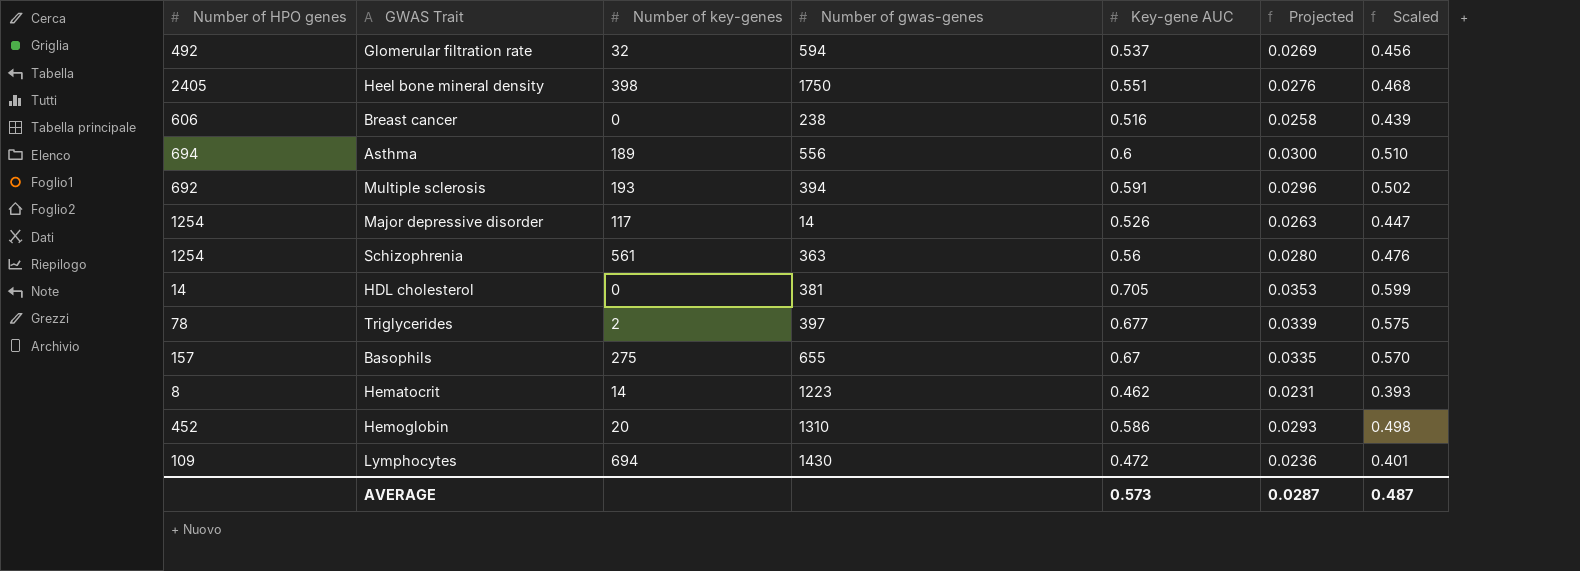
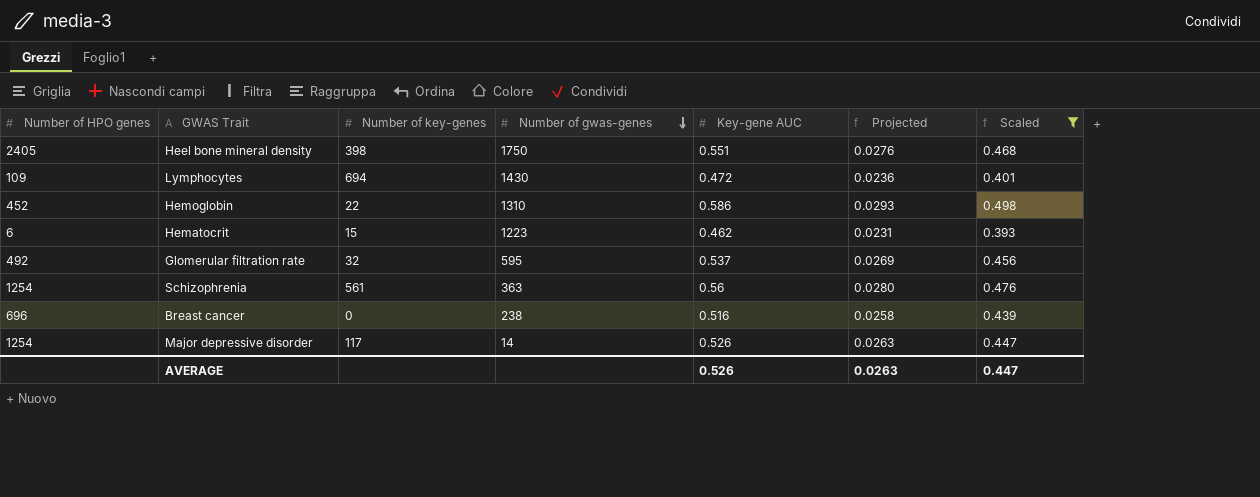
filter: none -> Scaled <= 0.498
row order: none -> Number of gwas-genes descending
Hemoglobin | Number of key-genes: 20 -> 22
Hematocrit | Number of HPO genes: 8 -> 6
Hematocrit | Number of key-genes: 14 -> 15
Glomerular filtration rate | Number of gwas-genes: 594 -> 595
Breast cancer | Number of HPO genes: 606 -> 696
AVERAGE | Key-gene AUC: 0.573 -> 0.526
AVERAGE | Projected: 0.0287 -> 0.0263
AVERAGE | Scaled: 0.487 -> 0.447

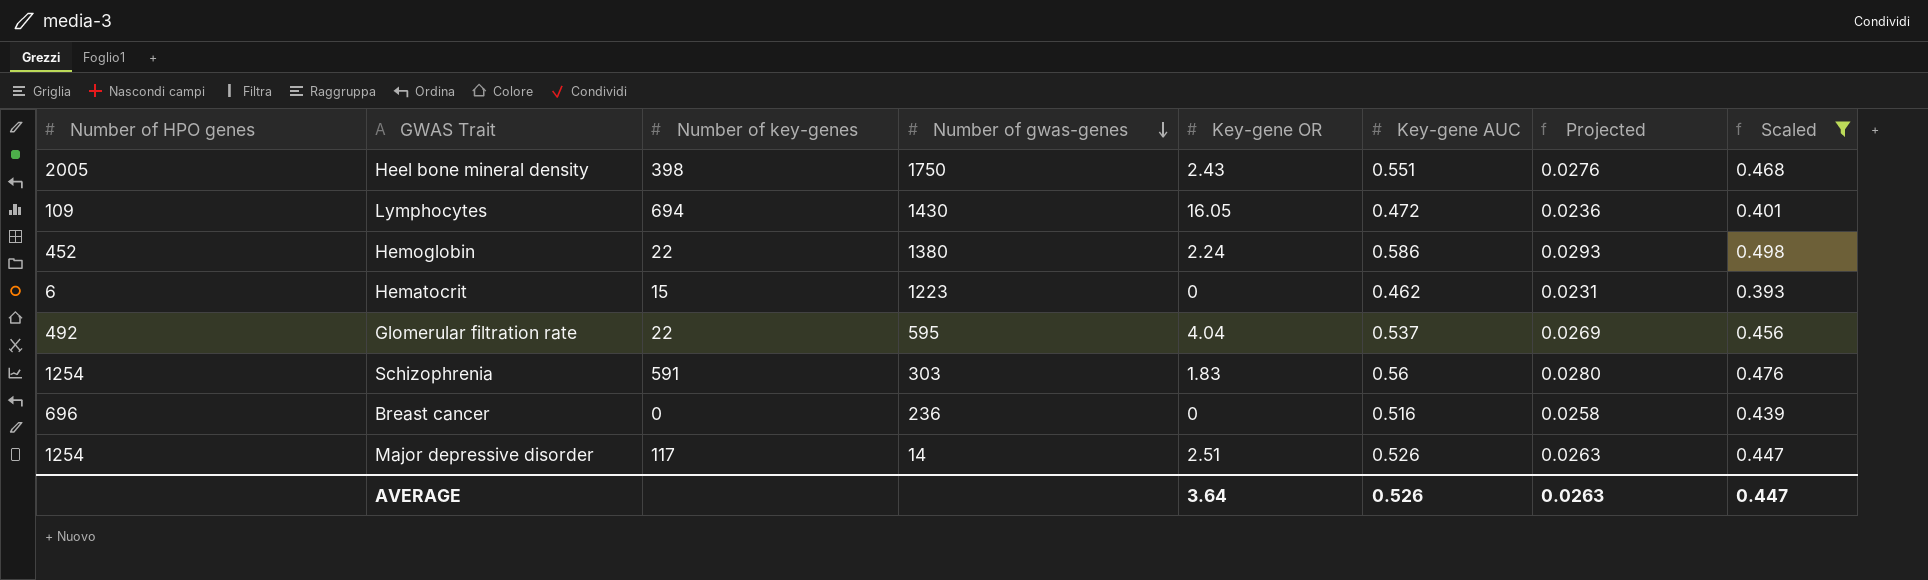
column Key-gene OR | position: none -> 5
Heel bone mineral density | Number of HPO genes: 2405 -> 2005
Hemoglobin | Number of gwas-genes: 1310 -> 1380
Glomerular filtration rate | Number of key-genes: 32 -> 22
Schizophrenia | Number of key-genes: 561 -> 591
Schizophrenia | Number of gwas-genes: 363 -> 303
Breast cancer | Number of gwas-genes: 238 -> 236

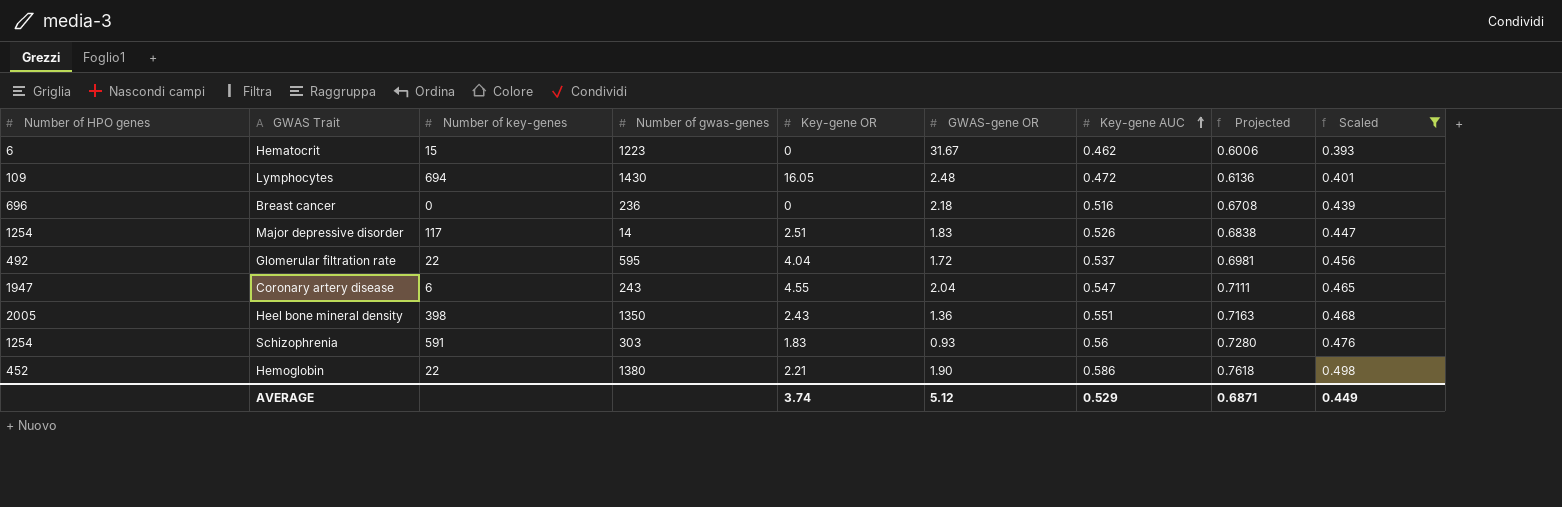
row order: Number of gwas-genes descending -> Key-gene AUC ascending
column GWAS-gene OR | position: none -> 6
column Projected | formula: [Key-gene AUC] * 0.05 -> [Key-gene AUC] * 1.3
row Coronary artery disease: none -> 1947 | 6 | 243 | 4.55 | 2.04 | 0.547 | 0.7111 | 0.465
Heel bone mineral density | Number of gwas-genes: 1750 -> 1350
Hemoglobin | Key-gene OR: 2.24 -> 2.21
AVERAGE | Key-gene OR: 3.64 -> 3.74
AVERAGE | Key-gene AUC: 0.526 -> 0.529
AVERAGE | Projected: 0.0263 -> 0.6871
AVERAGE | Scaled: 0.447 -> 0.449

